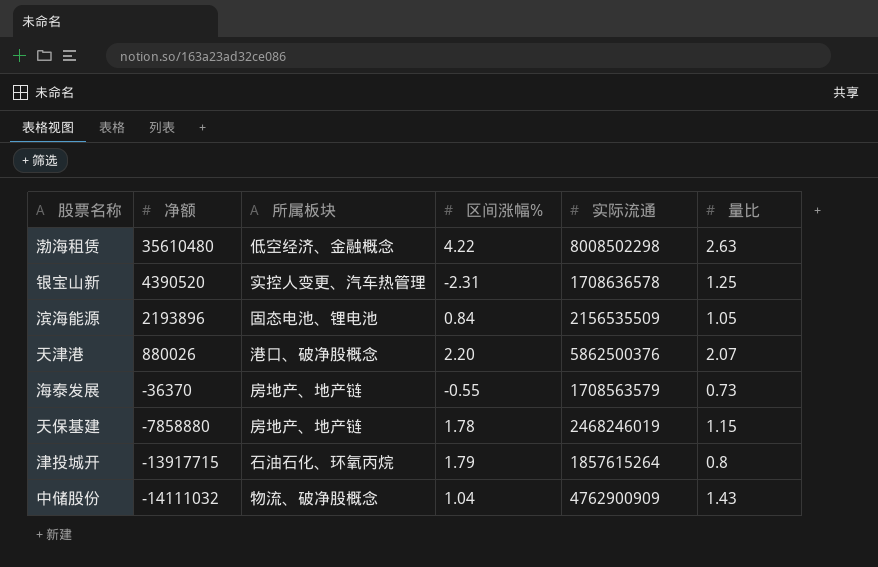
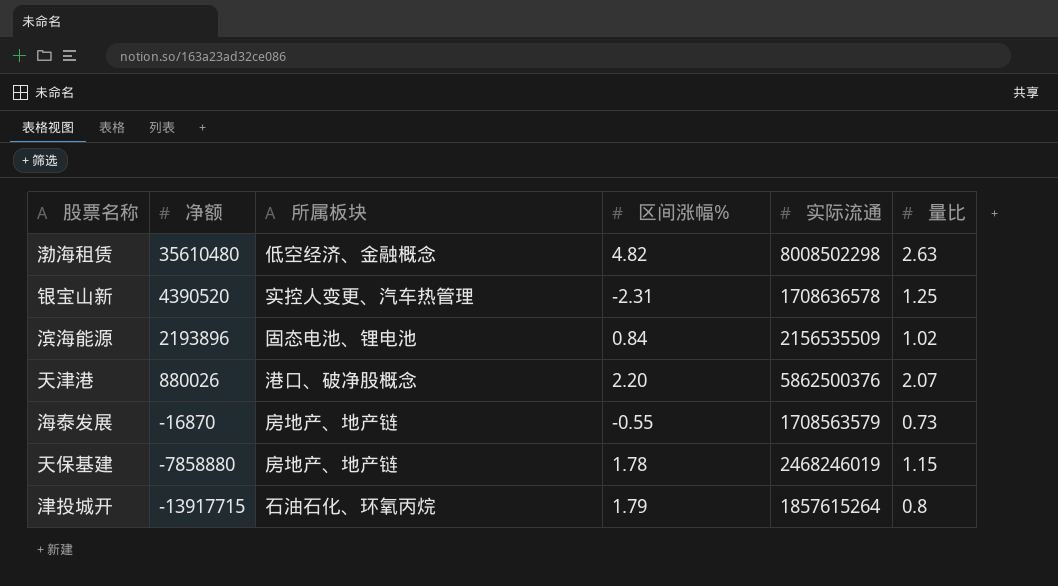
row 中储股份: -14111032 | 物流、破净股概念 | 1.04 | 4762900909 | 1.43 -> none
渤海租赁 | 区间涨幅%: 4.22 -> 4.82
滨海能源 | 量比: 1.05 -> 1.02
海泰发展 | 净额: -36370 -> -16870

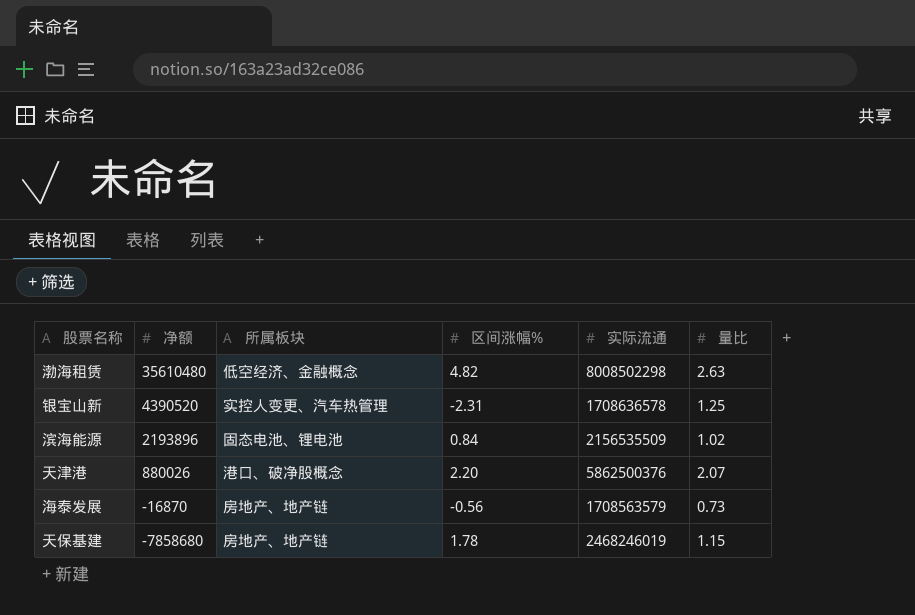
row 津投城开: -13917715 | 石油石化、环氧丙烷 | 1.79 | 1857615264 | 0.8 -> none
海泰发展 | 区间涨幅%: -0.55 -> -0.56
天保基建 | 净额: -7858880 -> -7858680

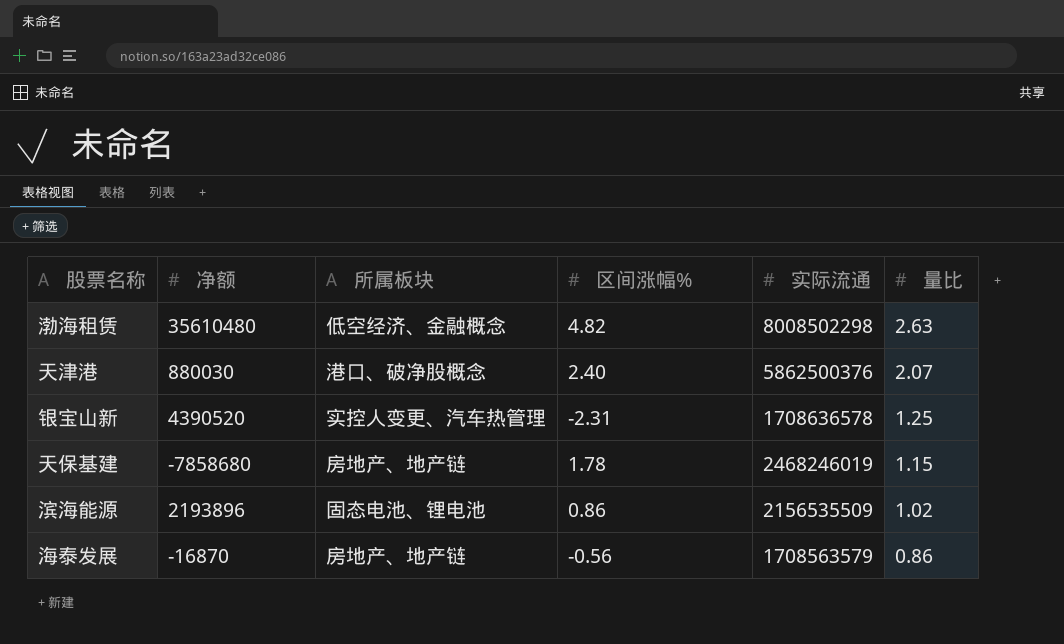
row order: 净额 descending -> 量比 descending
天津港 | 净额: 880026 -> 880030
天津港 | 区间涨幅%: 2.20 -> 2.40
滨海能源 | 区间涨幅%: 0.84 -> 0.86
海泰发展 | 量比: 0.73 -> 0.86

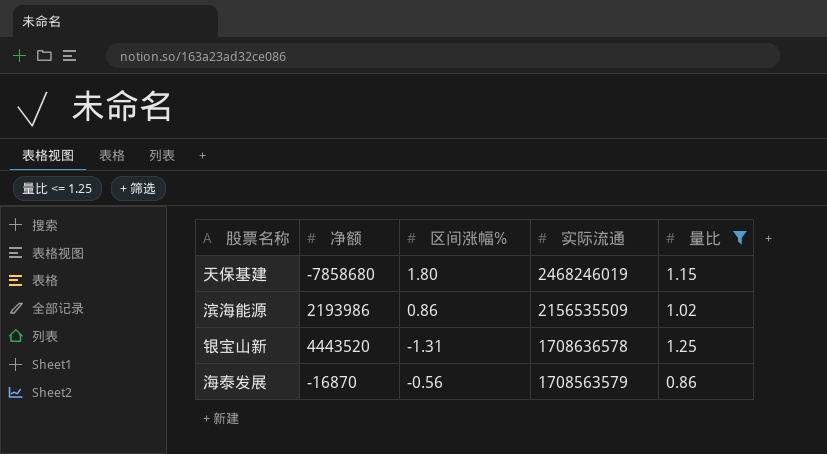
filter: none -> 量比 <= 1.25
row order: 量比 descending -> 实际流通 descending
column 所属板块 | position: 3 -> none
天保基建 | 区间涨幅%: 1.78 -> 1.80
滨海能源 | 净额: 2193896 -> 2193986
银宝山新 | 净额: 4390520 -> 4443520
银宝山新 | 区间涨幅%: -2.31 -> -1.31

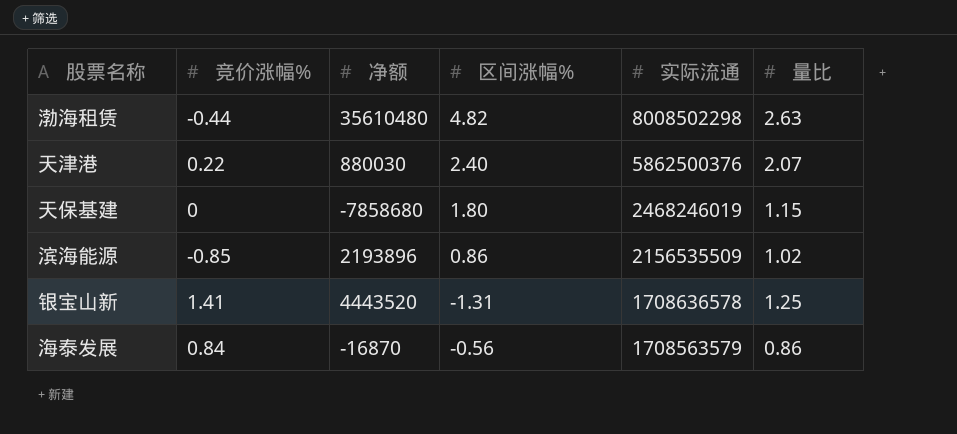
filter: 量比 <= 1.25 -> none
column 竞价涨幅% | position: none -> 2
滨海能源 | 净额: 2193986 -> 2193896

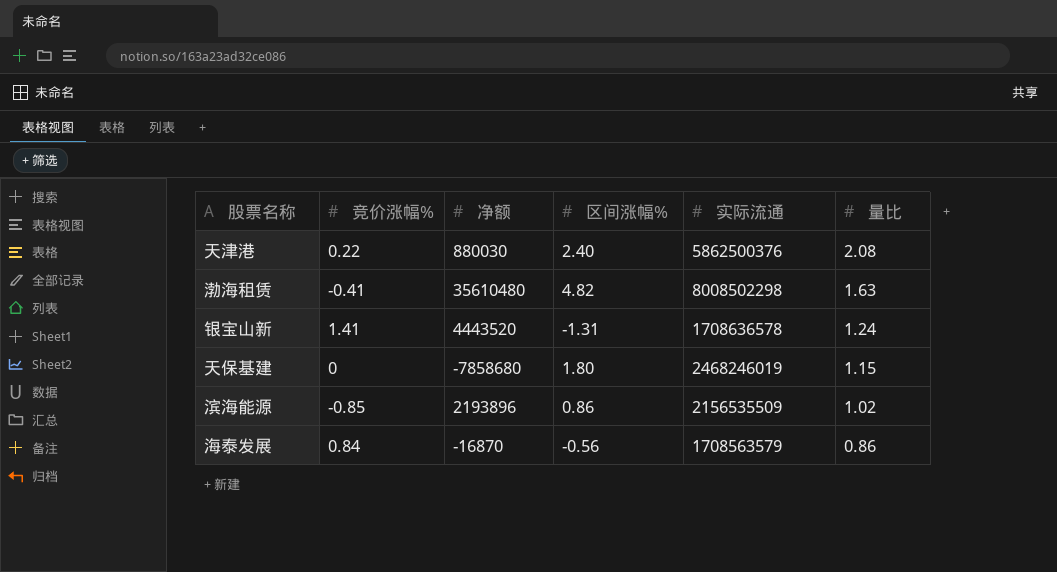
row order: 实际流通 descending -> 量比 descending
天津港 | 量比: 2.07 -> 2.08
渤海租赁 | 竞价涨幅%: -0.44 -> -0.41
渤海租赁 | 量比: 2.63 -> 1.63
银宝山新 | 量比: 1.25 -> 1.24

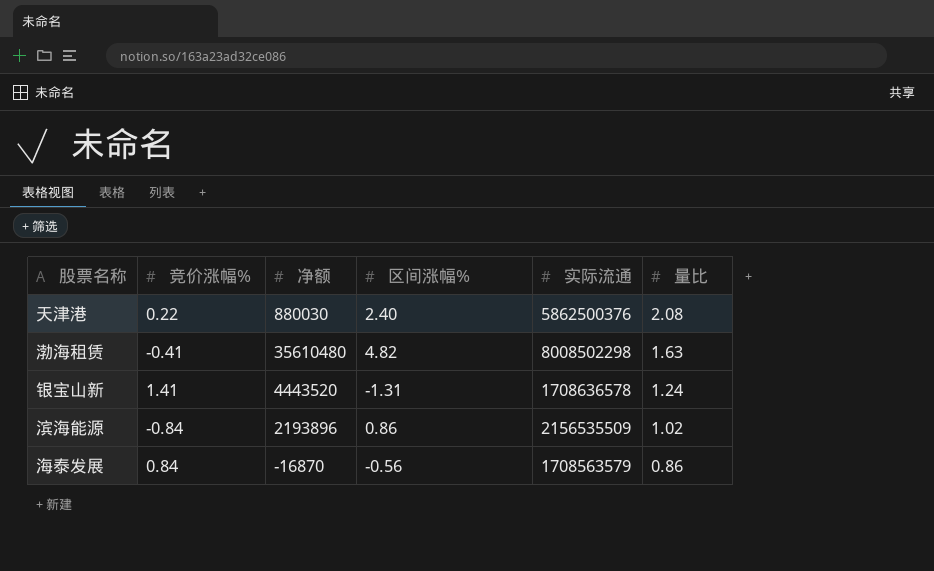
row 天保基建: 0 | -7858680 | 1.80 | 2468246019 | 1.15 -> none
滨海能源 | 竞价涨幅%: -0.85 -> -0.84

